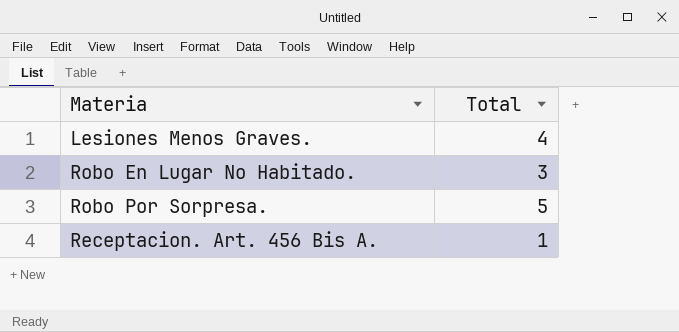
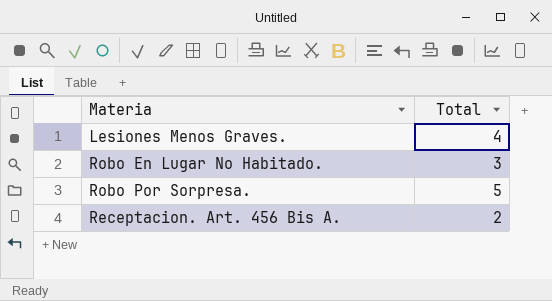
Receptacion. Art. 456 Bis A. | Total: 1 -> 2

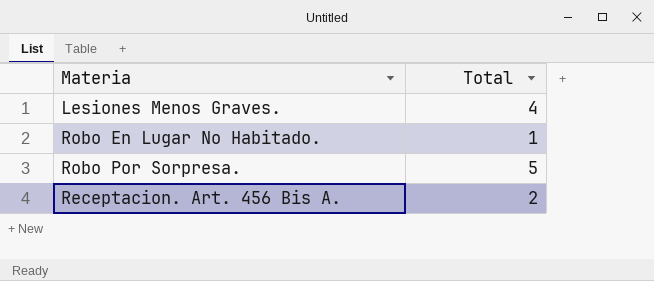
Robo En Lugar No Habitado. | Total: 3 -> 1

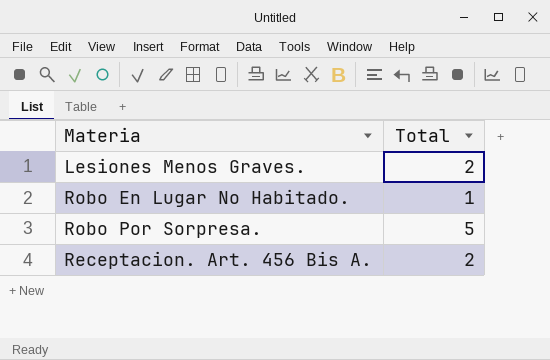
Lesiones Menos Graves. | Total: 4 -> 2

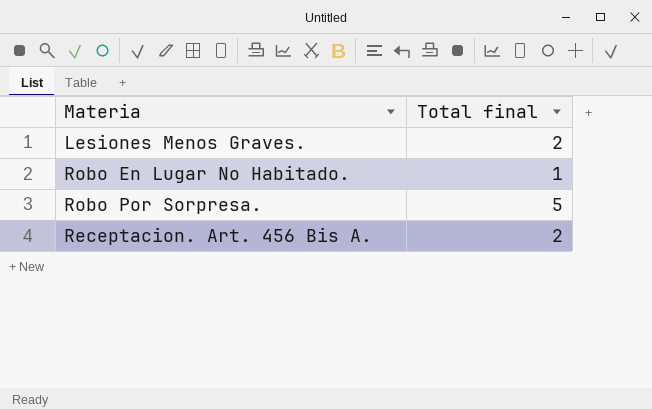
column name: Total -> Total final

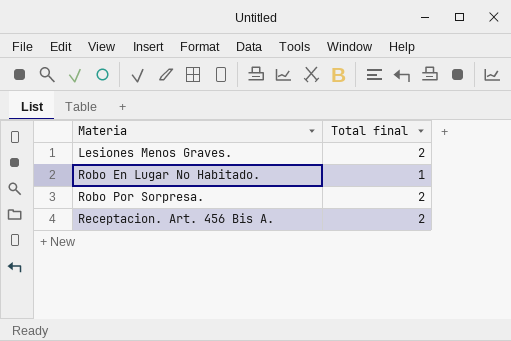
Robo Por Sorpresa. | Total final: 5 -> 2

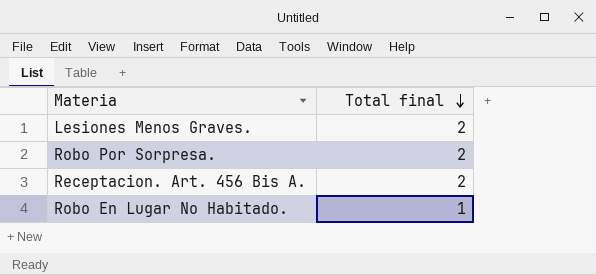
row order: none -> Total final descending

